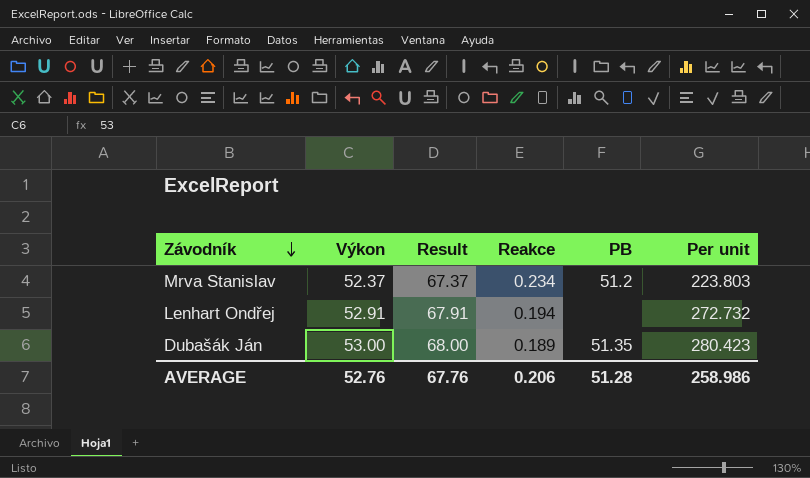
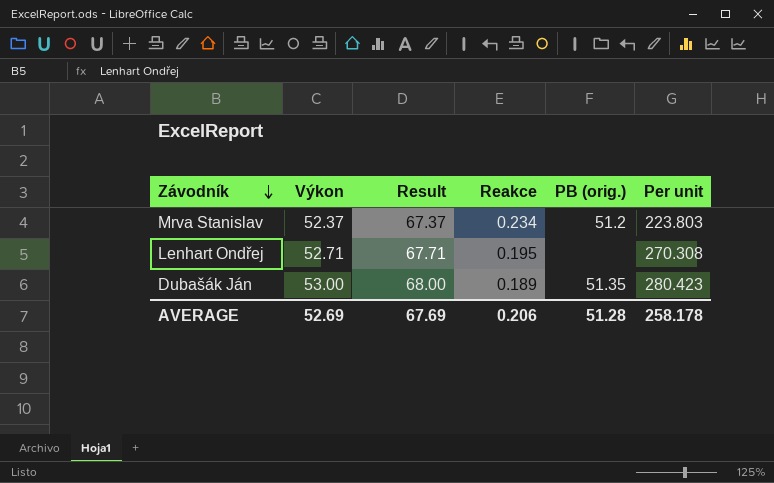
column name: PB -> PB (orig.)
Lenhart Ondřej | Výkon: 52.91 -> 52.71
Lenhart Ondřej | Result: 67.91 -> 67.71
Lenhart Ondřej | Reakce: 0.194 -> 0.195
Lenhart Ondřej | Per unit: 272.732 -> 270.308
AVERAGE | Výkon: 52.76 -> 52.69
AVERAGE | Result: 67.76 -> 67.69
AVERAGE | Per unit: 258.986 -> 258.178

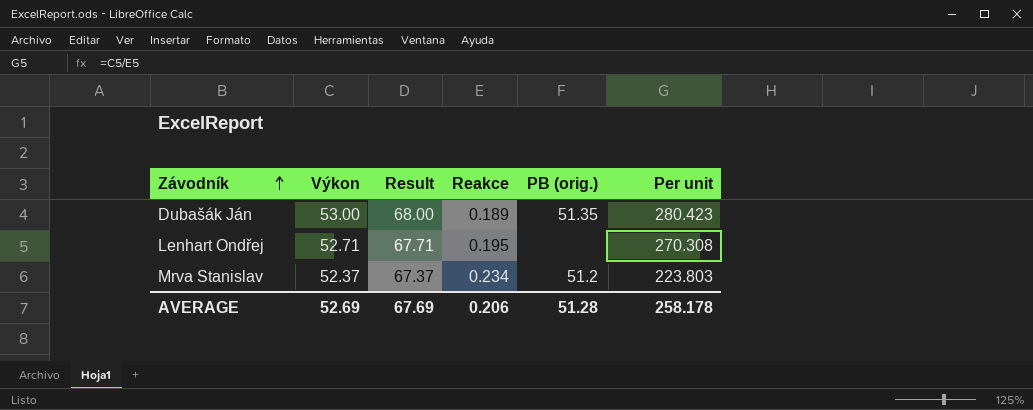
row order: Závodník descending -> Závodník ascending

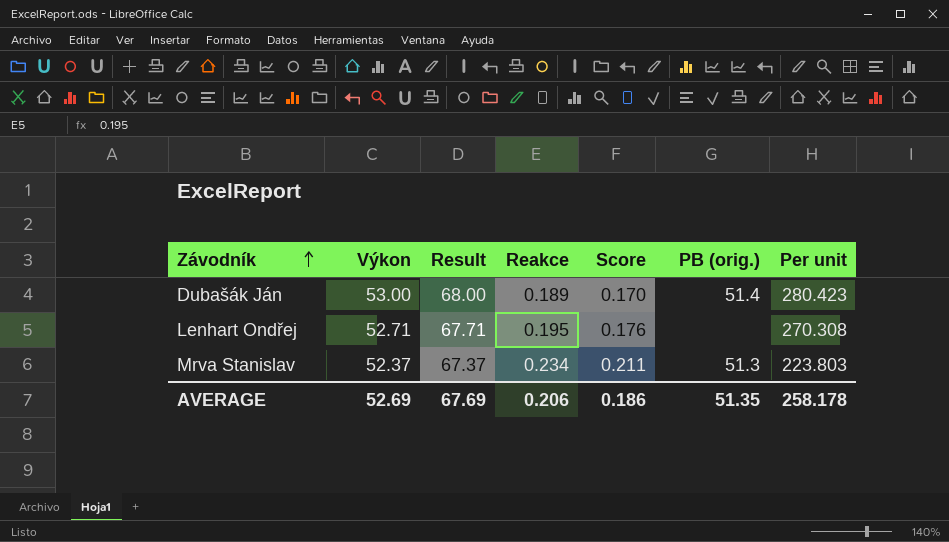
column Score | formula: none -> [Reakce] * 0.9
Dubašák Ján | PB (orig.): 51.35 -> 51.4
Mrva Stanislav | PB (orig.): 51.2 -> 51.3
AVERAGE | PB (orig.): 51.28 -> 51.35

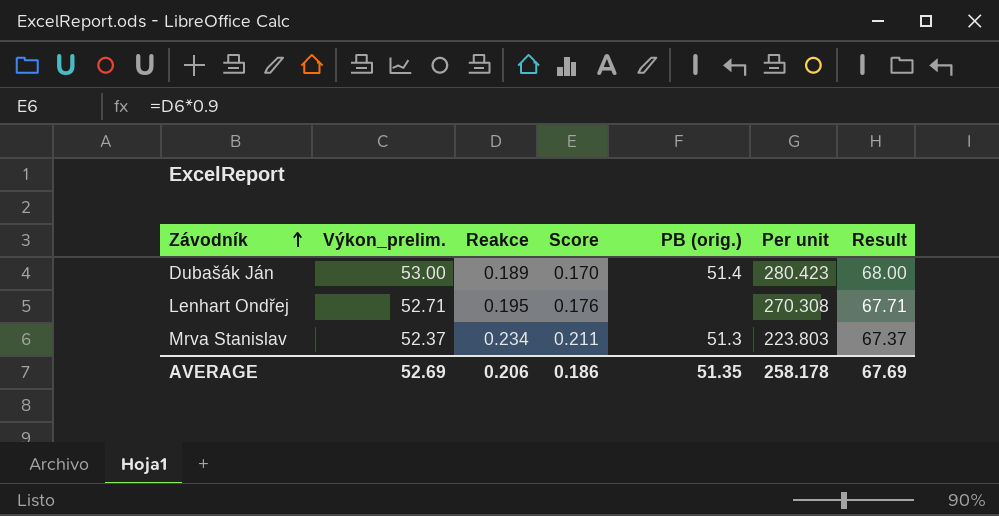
column name: Výkon -> Výkon_prelim.
column Result | position: 3 -> 7

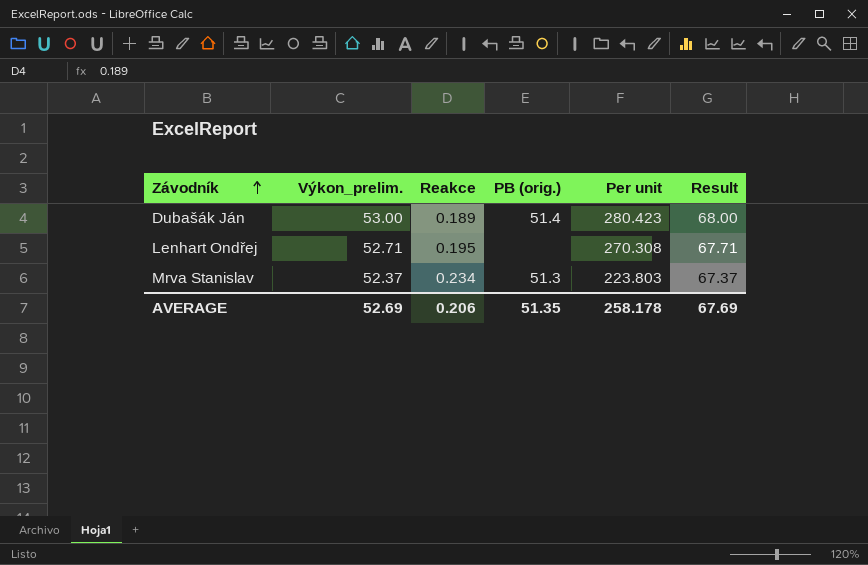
column Score | formula: [Reakce] * 0.9 -> none

